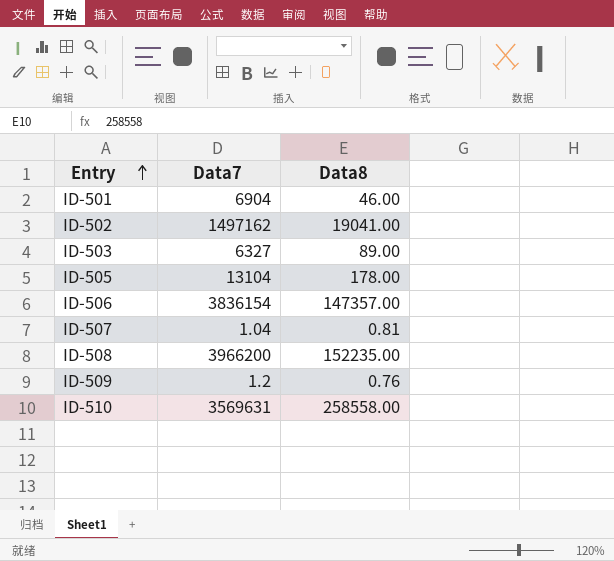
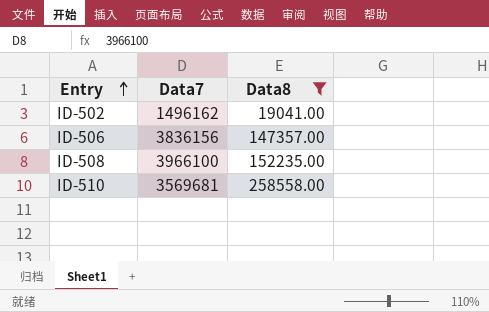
filter: none -> Data8 >= 19041.00
ID-502 | Data7: 1497162 -> 1496162
ID-506 | Data7: 3836154 -> 3836156
ID-508 | Data7: 3966200 -> 3966100
ID-510 | Data7: 3569631 -> 3569681

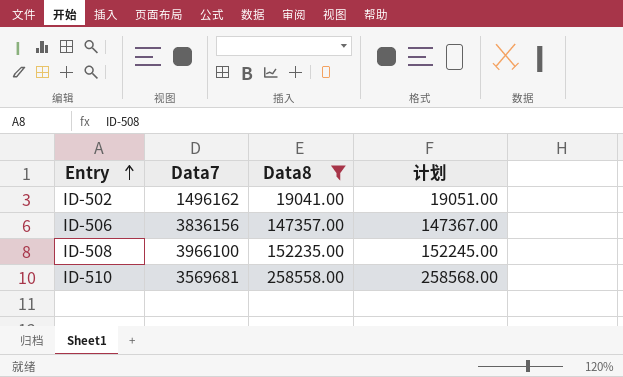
column 计划 | formula: none -> [Data8] + 10

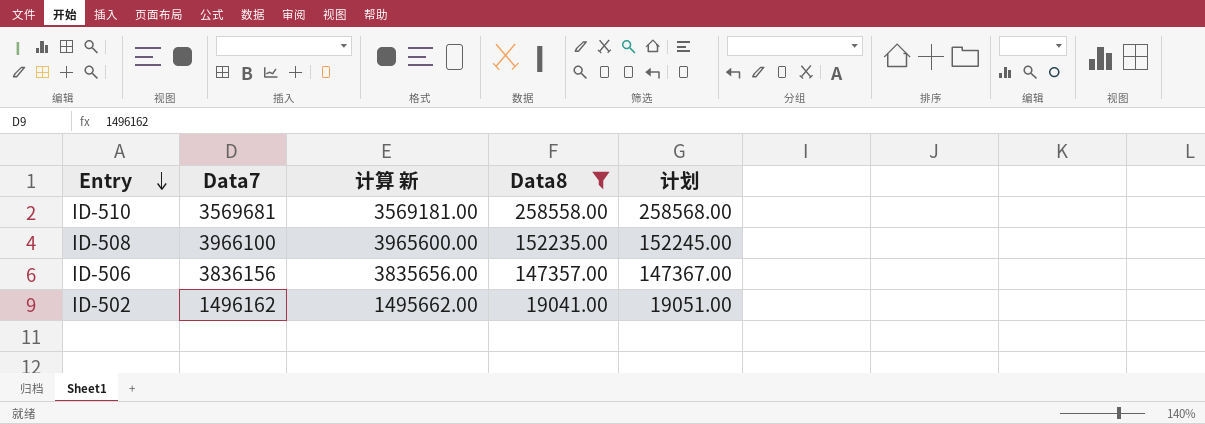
row order: Entry ascending -> Entry descending
column 计算 新 | formula: none -> [Data7] - 500

